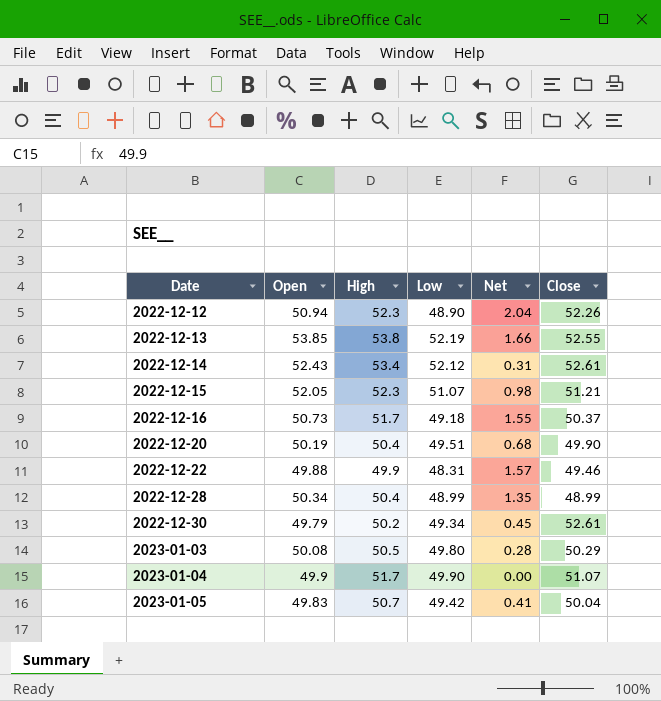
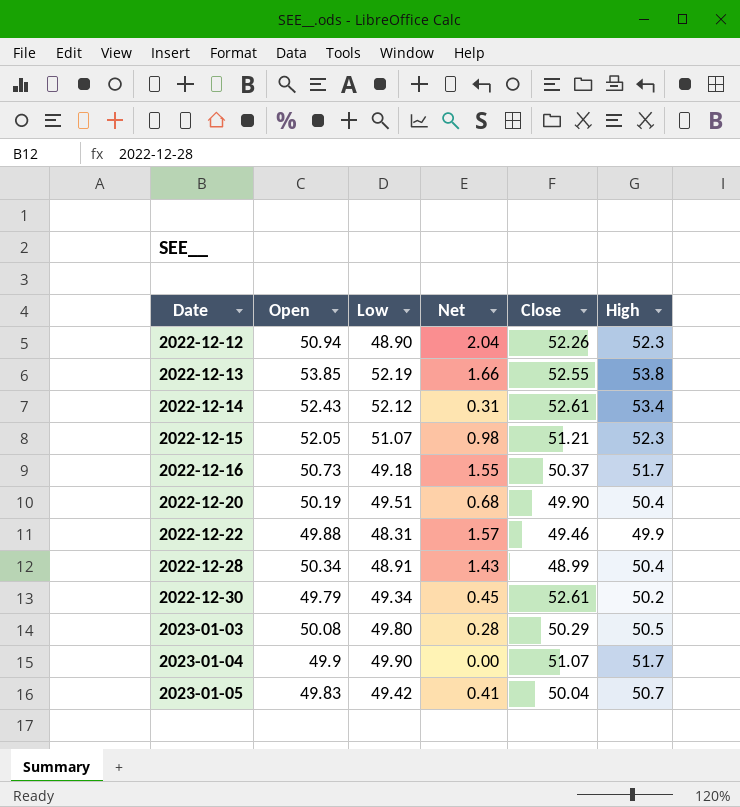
column High | position: 3 -> 6
2022-12-28 | Low: 48.99 -> 48.91
2022-12-28 | Net: 1.35 -> 1.43

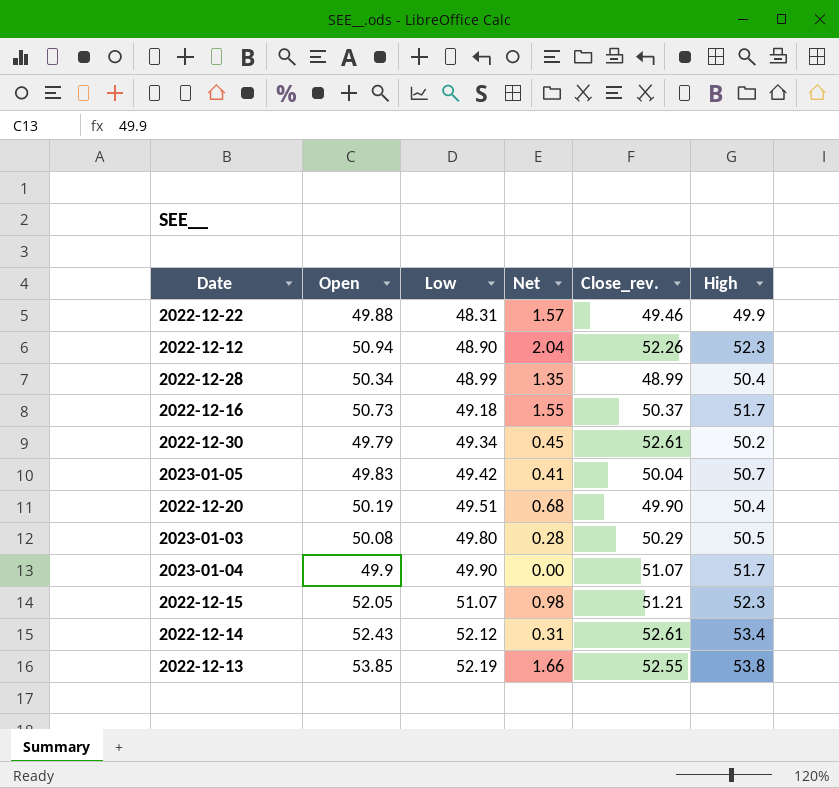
row order: Date ascending -> Low ascending
column name: Close -> Close_rev.
2022-12-28 | Low: 48.91 -> 48.99
2022-12-28 | Net: 1.43 -> 1.35

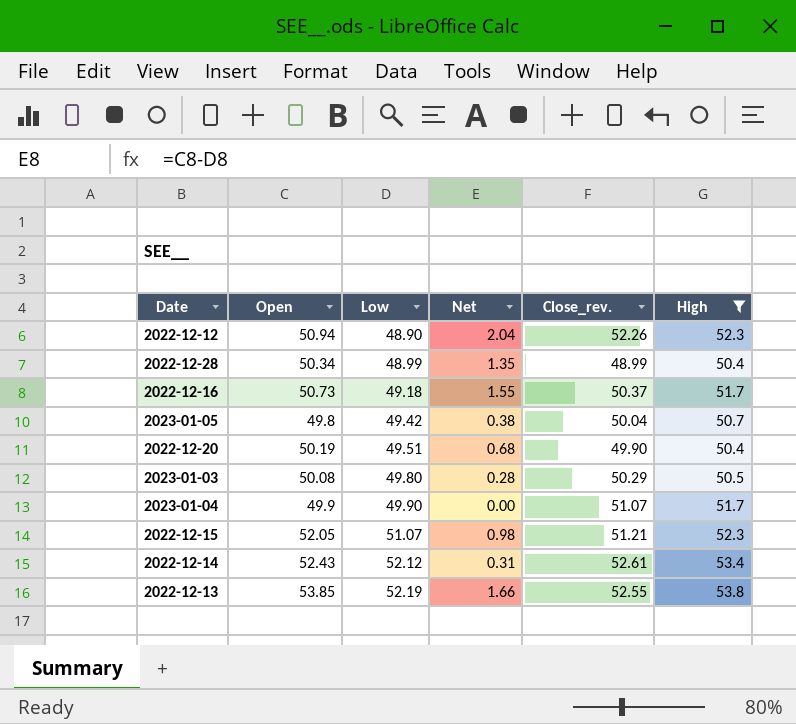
filter: none -> High >= 50.4
2023-01-05 | Open: 49.83 -> 49.8
2023-01-05 | Net: 0.41 -> 0.38

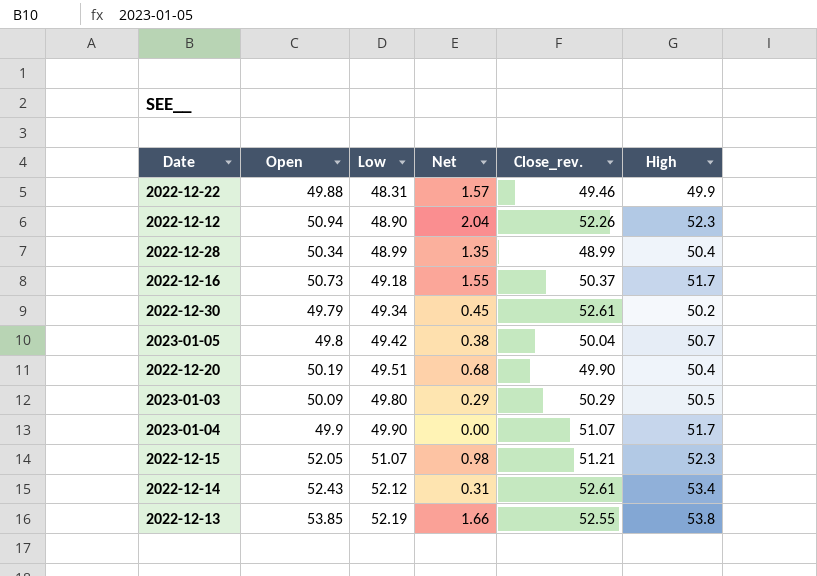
filter: High >= 50.4 -> none
2023-01-03 | Open: 50.08 -> 50.09
2023-01-03 | Net: 0.28 -> 0.29

